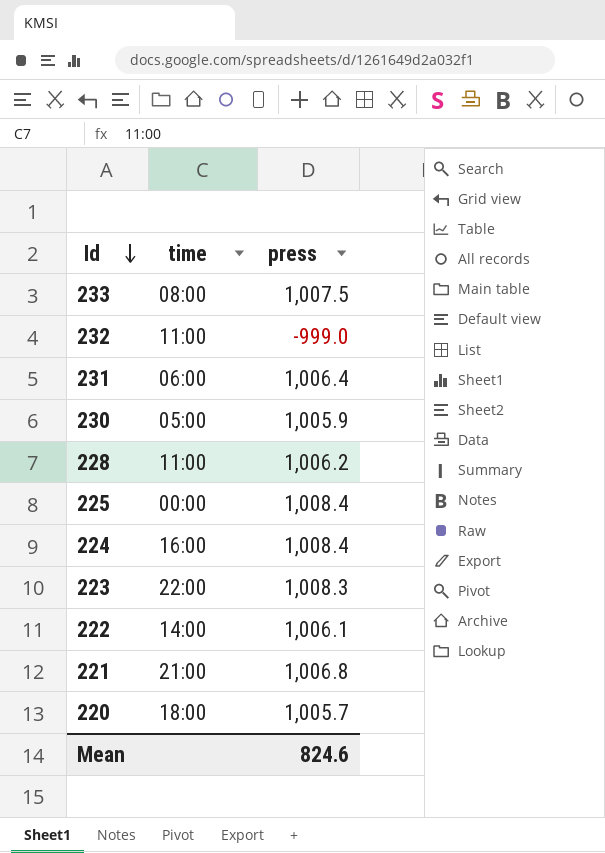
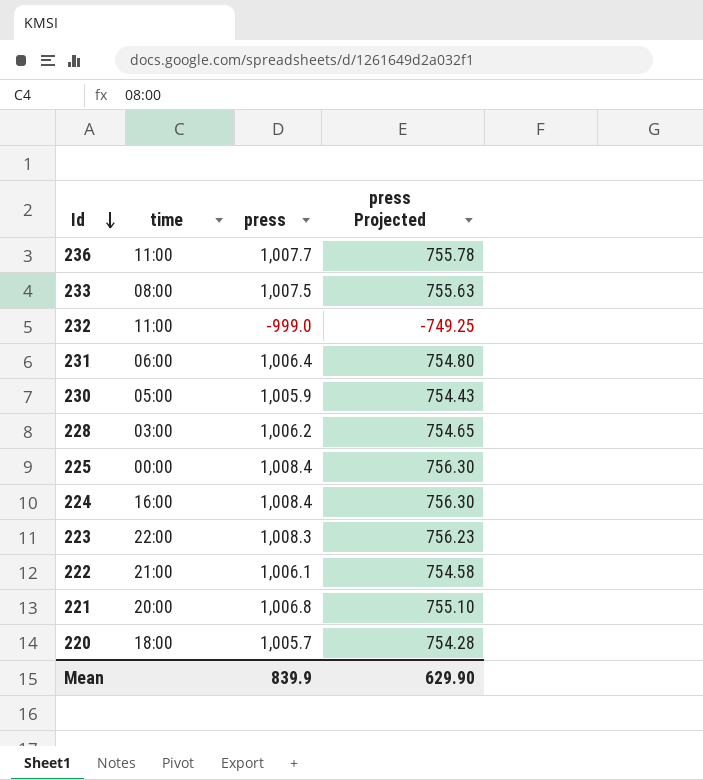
column press Projected | formula: none -> [press] * 0.75
row 236: none -> 11:00 | 1,007.7 | 755.78
228 | time: 11:00 -> 03:00
222 | time: 14:00 -> 21:00
221 | time: 21:00 -> 20:00
Mean | press: 824.6 -> 839.9

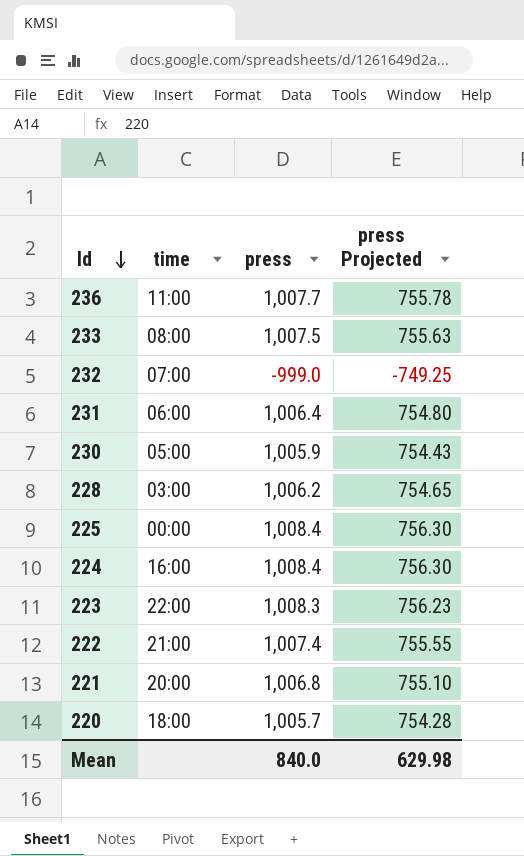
232 | time: 11:00 -> 07:00
222 | press: 1,006.1 -> 1,007.4
222 | press Projected: 754.58 -> 755.55
Mean | press: 839.9 -> 840.0
Mean | press Projected: 629.90 -> 629.98

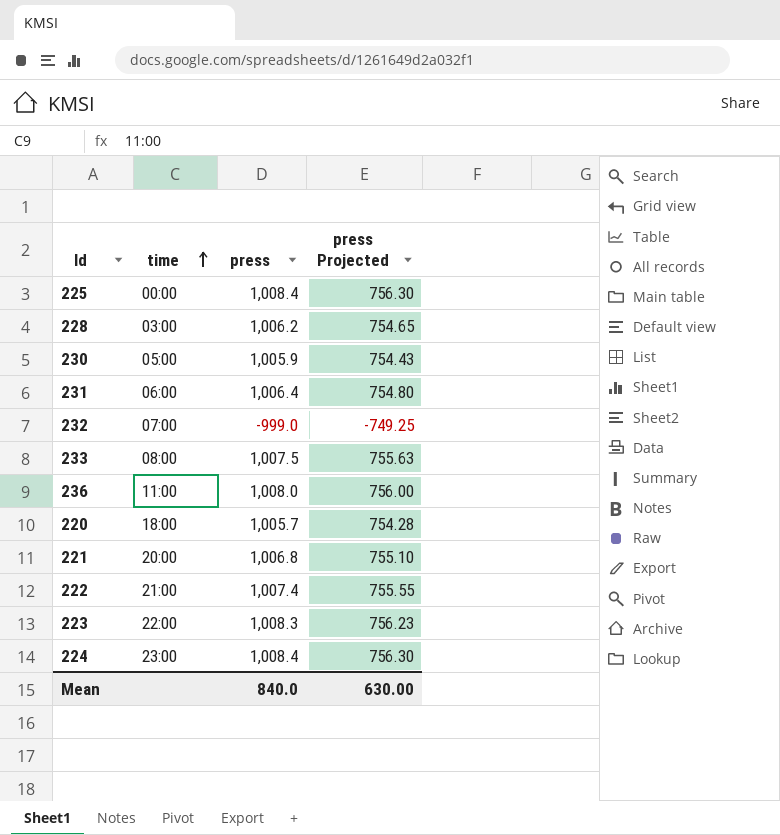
row order: Id descending -> time ascending
236 | press: 1,007.7 -> 1,008.0
236 | press Projected: 755.78 -> 756.00
224 | time: 16:00 -> 23:00
Mean | press Projected: 629.98 -> 630.00

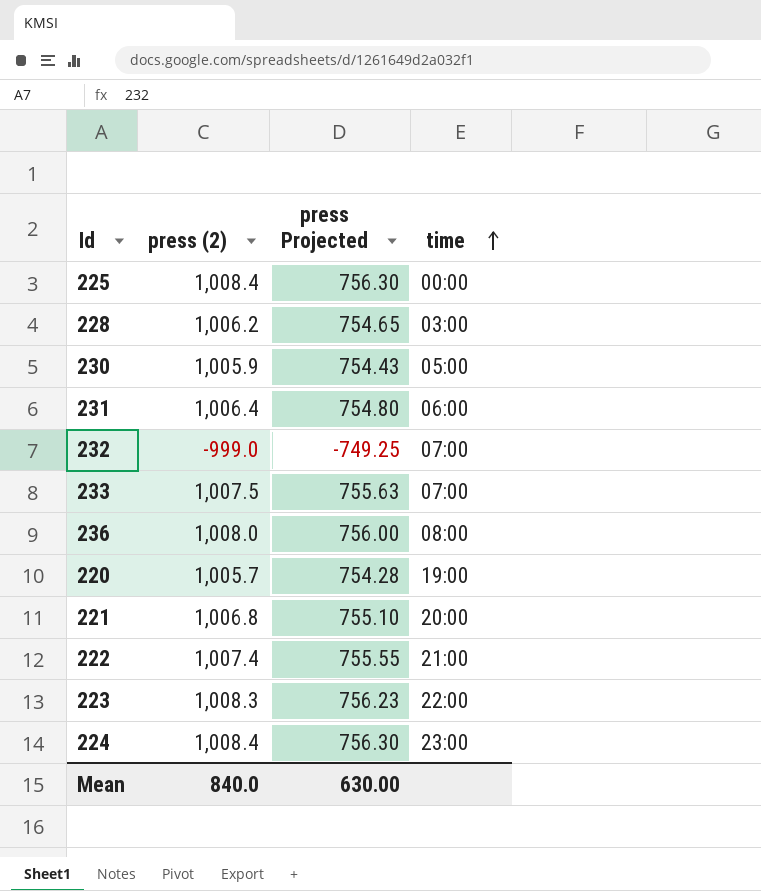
column name: press -> press (2)
column time | position: 2 -> 4
233 | time: 08:00 -> 07:00
236 | time: 11:00 -> 08:00
220 | time: 18:00 -> 19:00

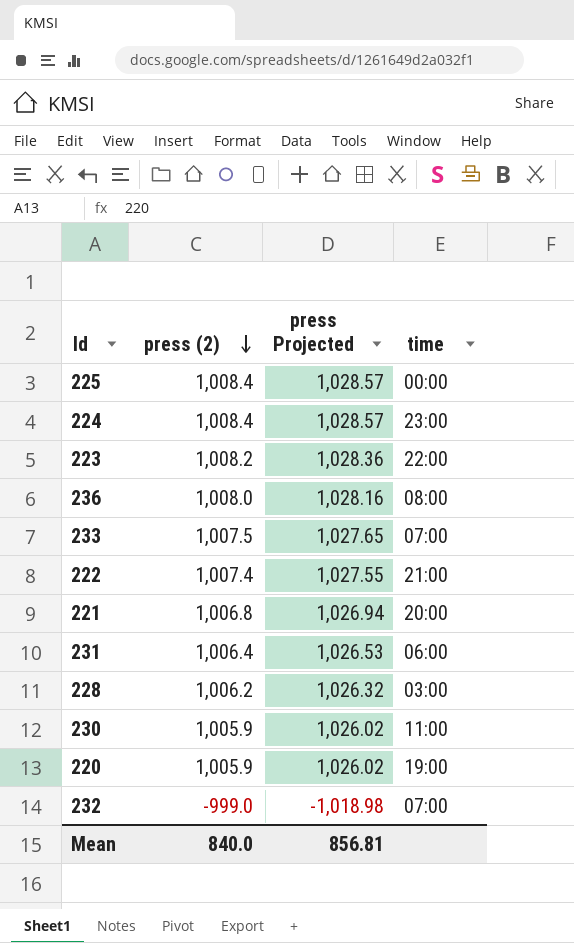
row order: time ascending -> press (2) descending
column press Projected | formula: [press (2)] * 0.75 -> [press (2)] * 1.02
223 | press (2): 1,008.3 -> 1,008.2
230 | time: 05:00 -> 11:00
220 | press (2): 1,005.7 -> 1,005.9
Mean | press Projected: 630.00 -> 856.81

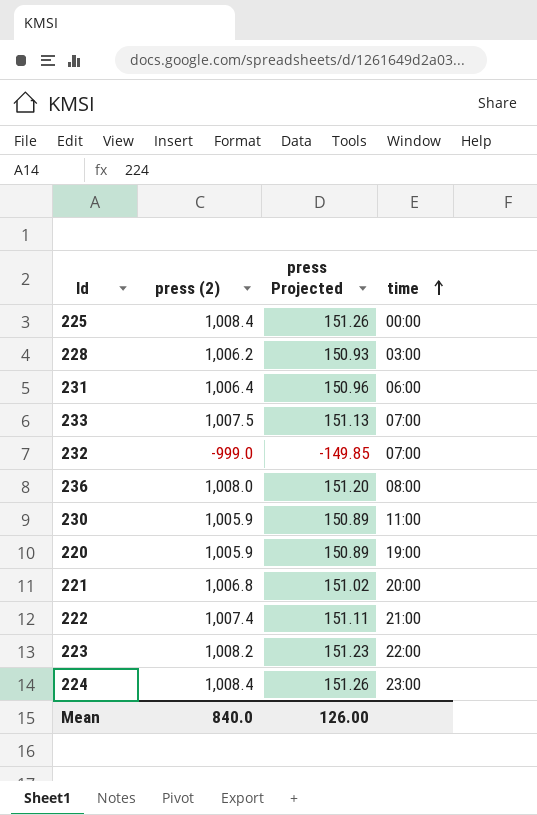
row order: press (2) descending -> time ascending
column press Projected | formula: [press (2)] * 1.02 -> [press (2)] * 0.15
Mean | press Projected: 856.81 -> 126.00

